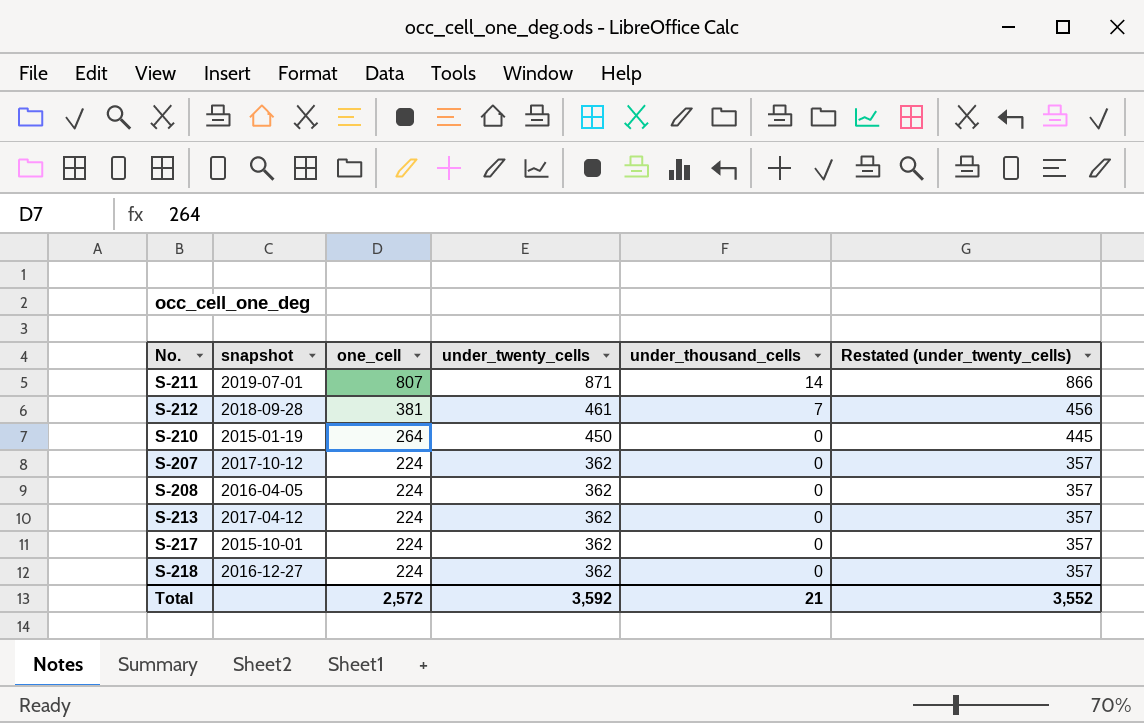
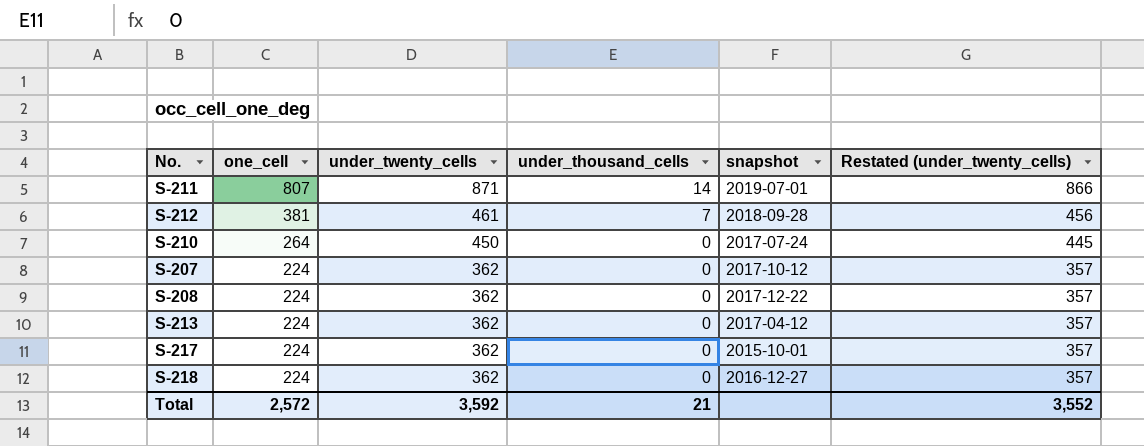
column snapshot | position: 2 -> 5
S-210 | snapshot: 2015-01-19 -> 2017-07-24
S-208 | snapshot: 2016-04-05 -> 2017-12-22

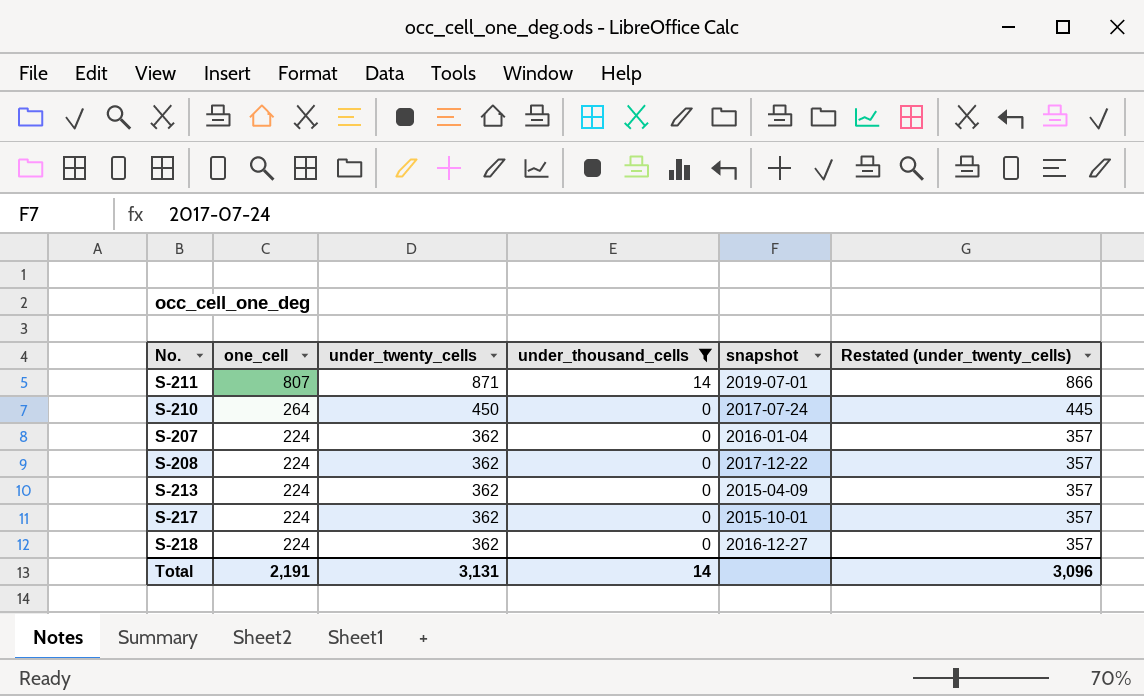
filter: none -> under_thousand_cells != 7
S-207 | snapshot: 2017-10-12 -> 2016-01-04
S-213 | snapshot: 2017-04-12 -> 2015-04-09
Total | one_cell: 2,572 -> 2,191
Total | under_twenty_cells: 3,592 -> 3,131
Total | under_thousand_cells: 21 -> 14
Total | Restated (under_twenty_cells): 3,552 -> 3,096

